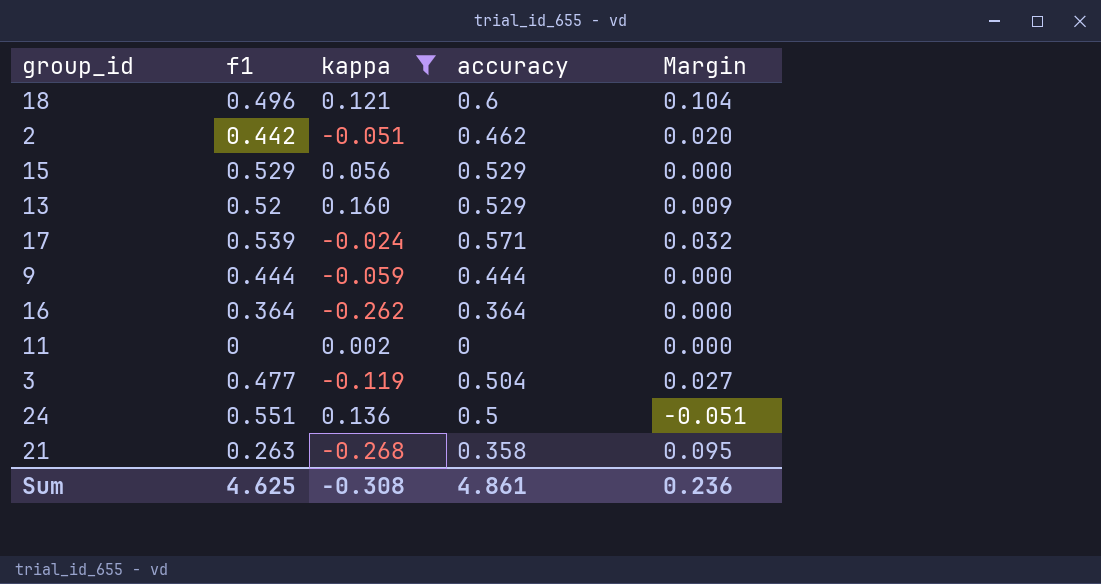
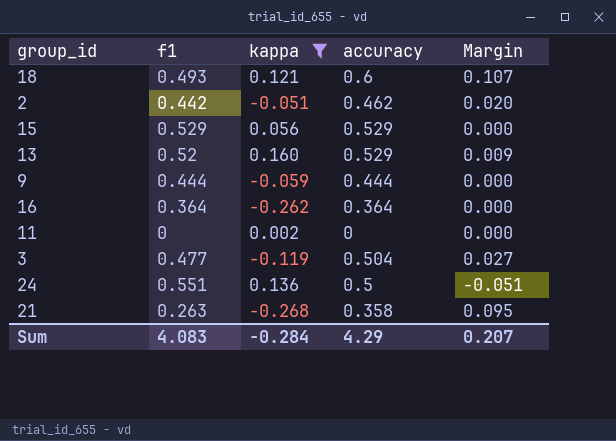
row 17: 0.539 | -0.024 | 0.571 | 0.032 -> none
18 | f1: 0.496 -> 0.493
18 | Margin: 0.104 -> 0.107
Sum | f1: 4.625 -> 4.083
Sum | kappa: -0.308 -> -0.284
Sum | accuracy: 4.861 -> 4.29
Sum | Margin: 0.236 -> 0.207

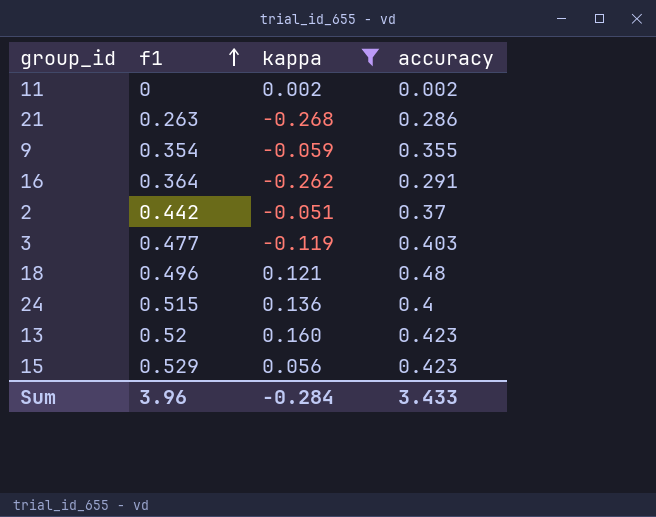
row order: none -> f1 ascending
column Margin | formula: [accuracy] - [f1] -> none
11 | accuracy: 0 -> 0.002
21 | accuracy: 0.358 -> 0.286
9 | f1: 0.444 -> 0.354
9 | accuracy: 0.444 -> 0.355
16 | accuracy: 0.364 -> 0.291
2 | accuracy: 0.462 -> 0.37
3 | accuracy: 0.504 -> 0.403
18 | f1: 0.493 -> 0.496
18 | accuracy: 0.6 -> 0.48
24 | f1: 0.551 -> 0.515
24 | accuracy: 0.5 -> 0.4
13 | accuracy: 0.529 -> 0.423
15 | accuracy: 0.529 -> 0.423
Sum | f1: 4.083 -> 3.96
Sum | accuracy: 4.29 -> 3.433

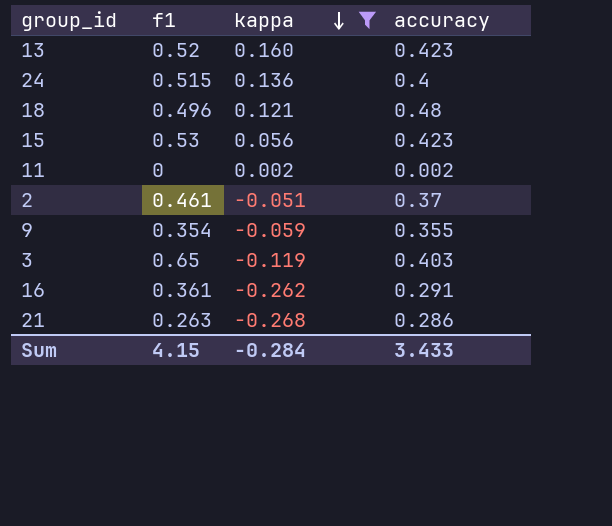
row order: f1 ascending -> kappa descending
15 | f1: 0.529 -> 0.53
2 | f1: 0.442 -> 0.461
3 | f1: 0.477 -> 0.65
16 | f1: 0.364 -> 0.361
Sum | f1: 3.96 -> 4.15

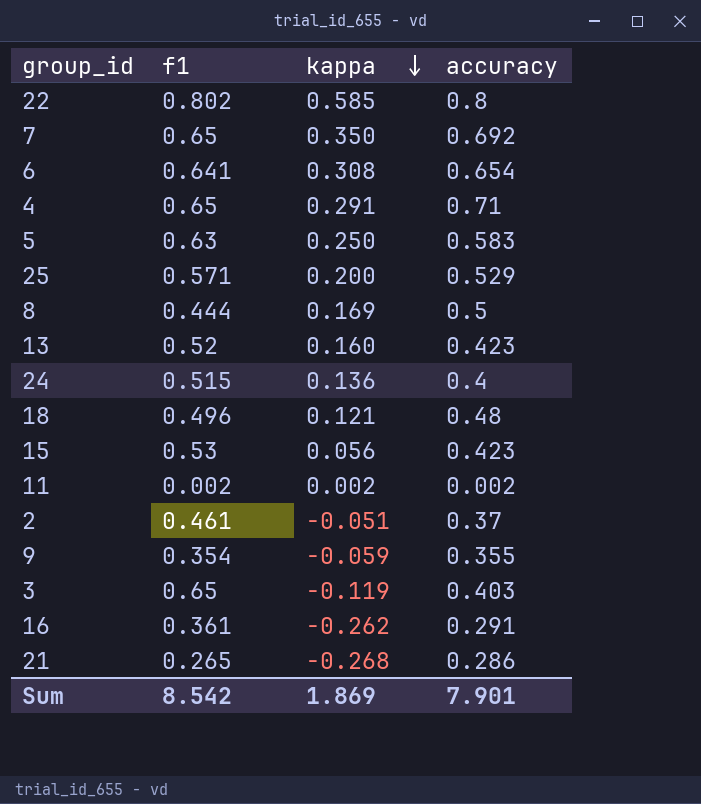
filter: kappa <= 0.160 -> none
11 | f1: 0 -> 0.002
21 | f1: 0.263 -> 0.265
Sum | f1: 4.15 -> 8.542
Sum | kappa: -0.284 -> 1.869
Sum | accuracy: 3.433 -> 7.901

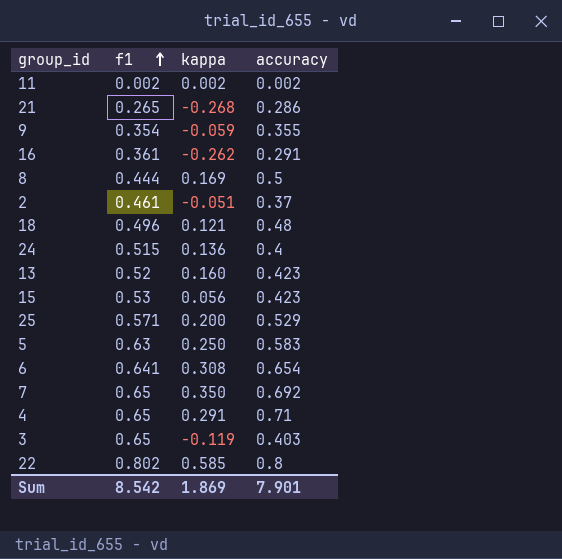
row order: kappa descending -> f1 ascending

